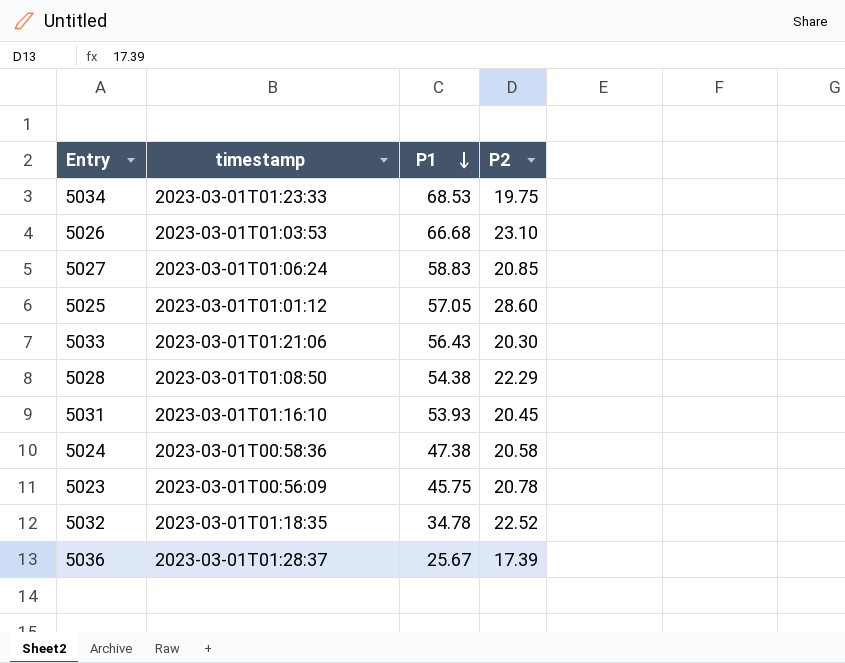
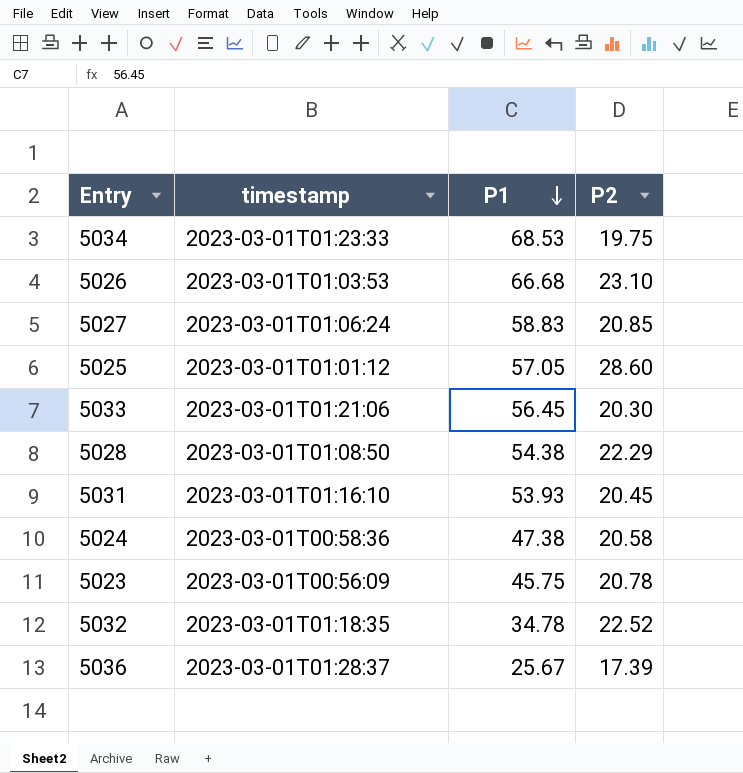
5033 | P1: 56.43 -> 56.45

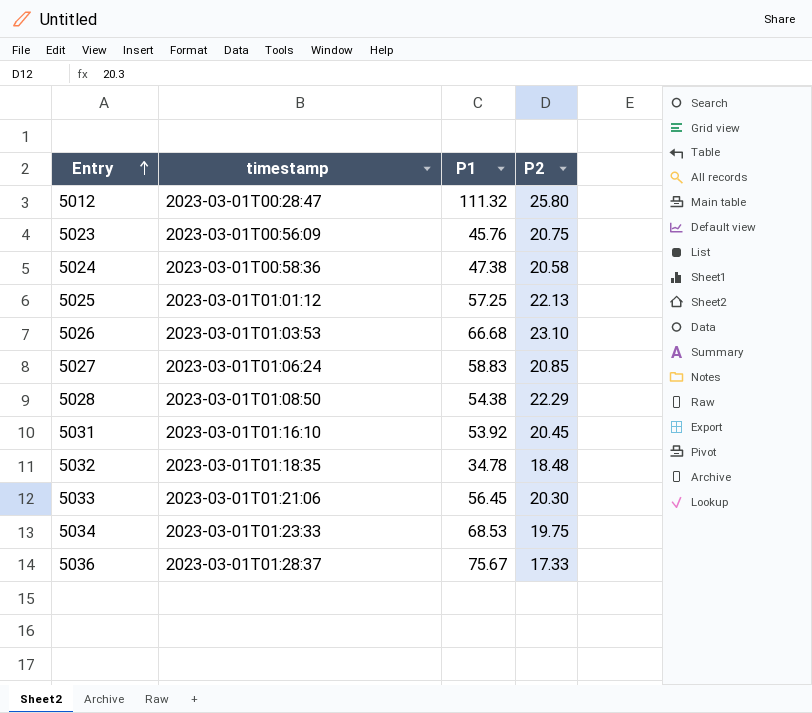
row order: P1 descending -> Entry ascending
row 5012: none -> 2023-03-01T00:28:47 | 111.32 | 25.80
5023 | P1: 45.75 -> 45.76
5023 | P2: 20.78 -> 20.75
5025 | P1: 57.05 -> 57.25
5025 | P2: 28.60 -> 22.13
5031 | P1: 53.93 -> 53.92
5032 | P2: 22.52 -> 18.48
5036 | P1: 25.67 -> 75.67
5036 | P2: 17.39 -> 17.33

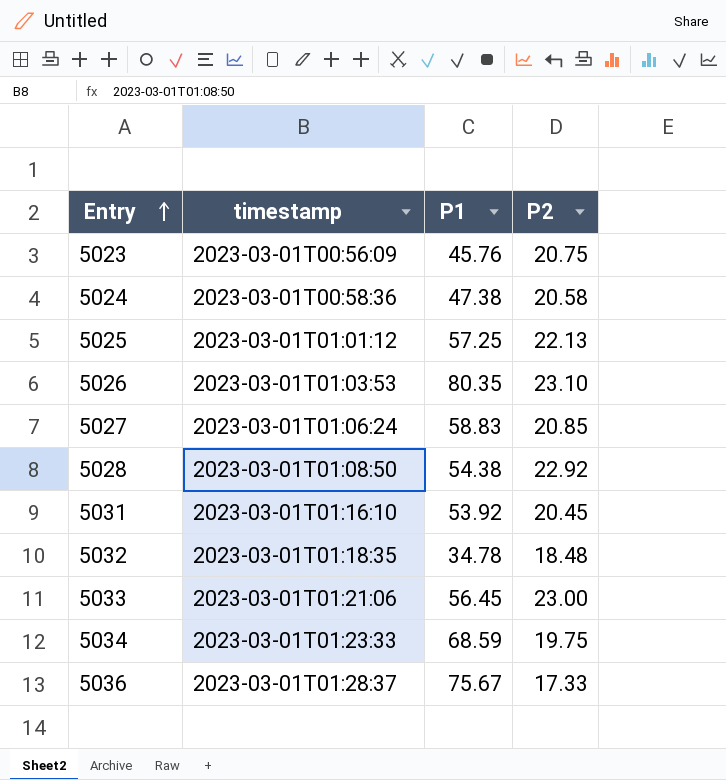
row 5012: 2023-03-01T00:28:47 | 111.32 | 25.80 -> none
5026 | P1: 66.68 -> 80.35
5028 | P2: 22.29 -> 22.92
5033 | P2: 20.30 -> 23.00
5034 | P1: 68.53 -> 68.59

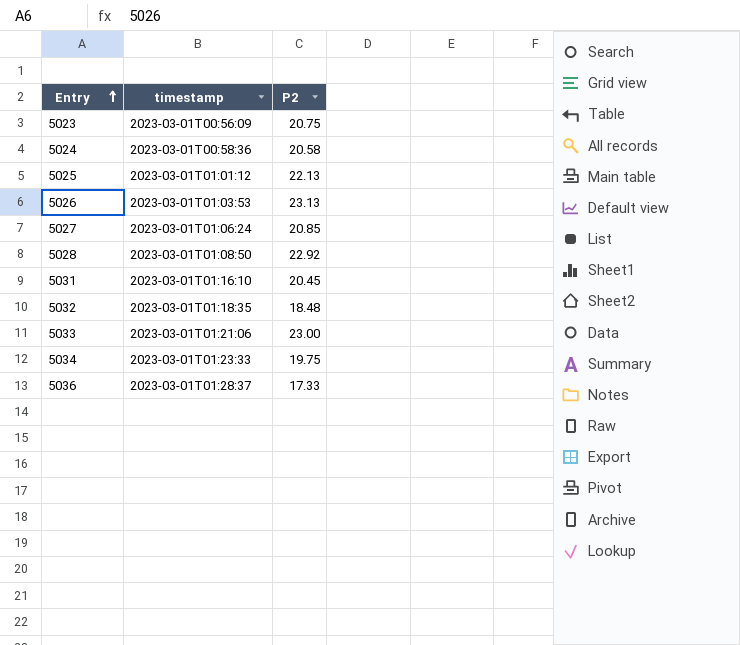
column P1 | position: 3 -> none
5026 | P2: 23.10 -> 23.13

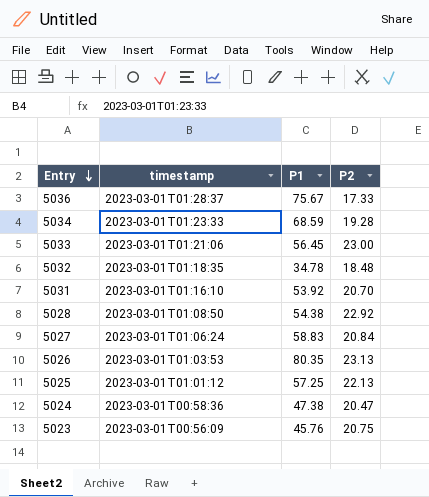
row order: Entry ascending -> Entry descending
column P1 | position: none -> 3
5034 | P2: 19.75 -> 19.28
5031 | P2: 20.45 -> 20.70
5027 | P2: 20.85 -> 20.84
5024 | P2: 20.58 -> 20.47

